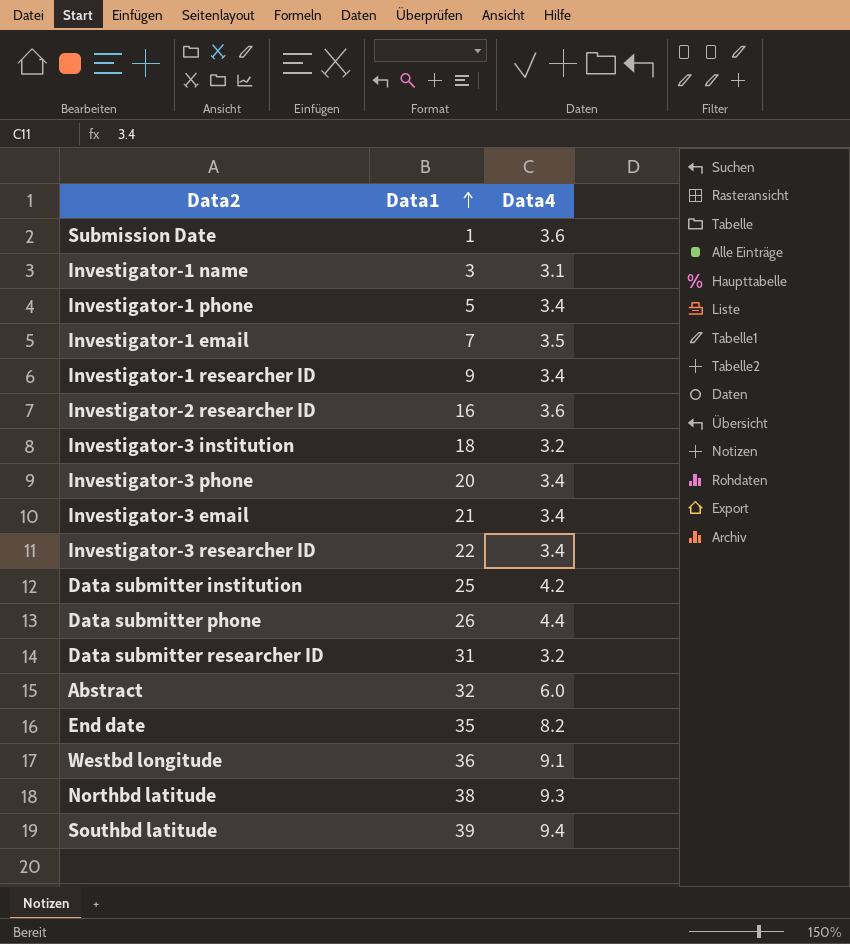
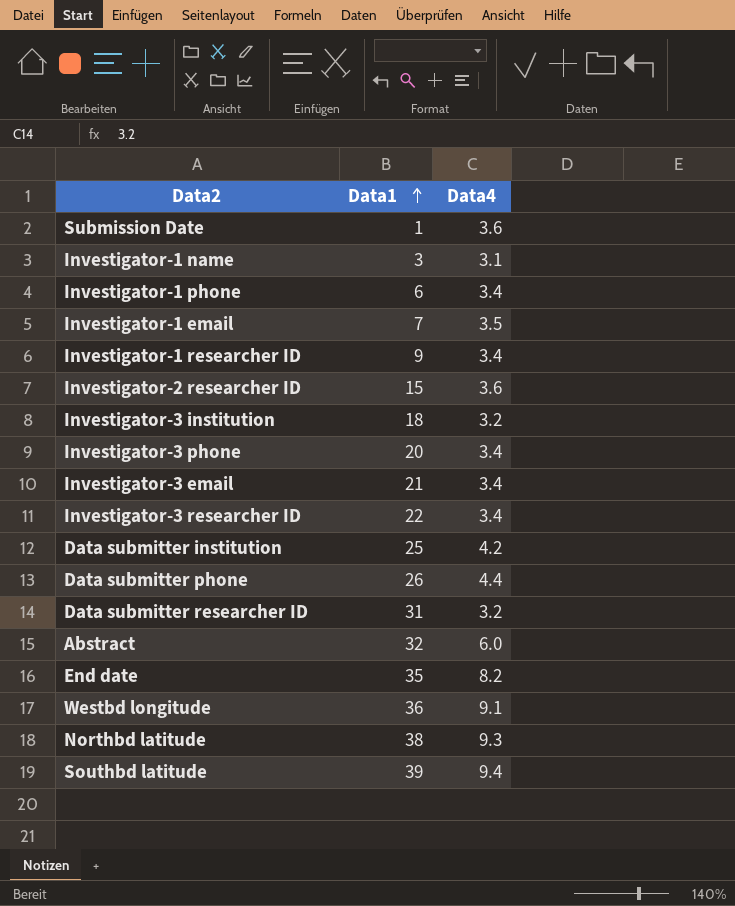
Investigator-1 phone | Data1: 5 -> 6
Investigator-2 researcher ID | Data1: 16 -> 15

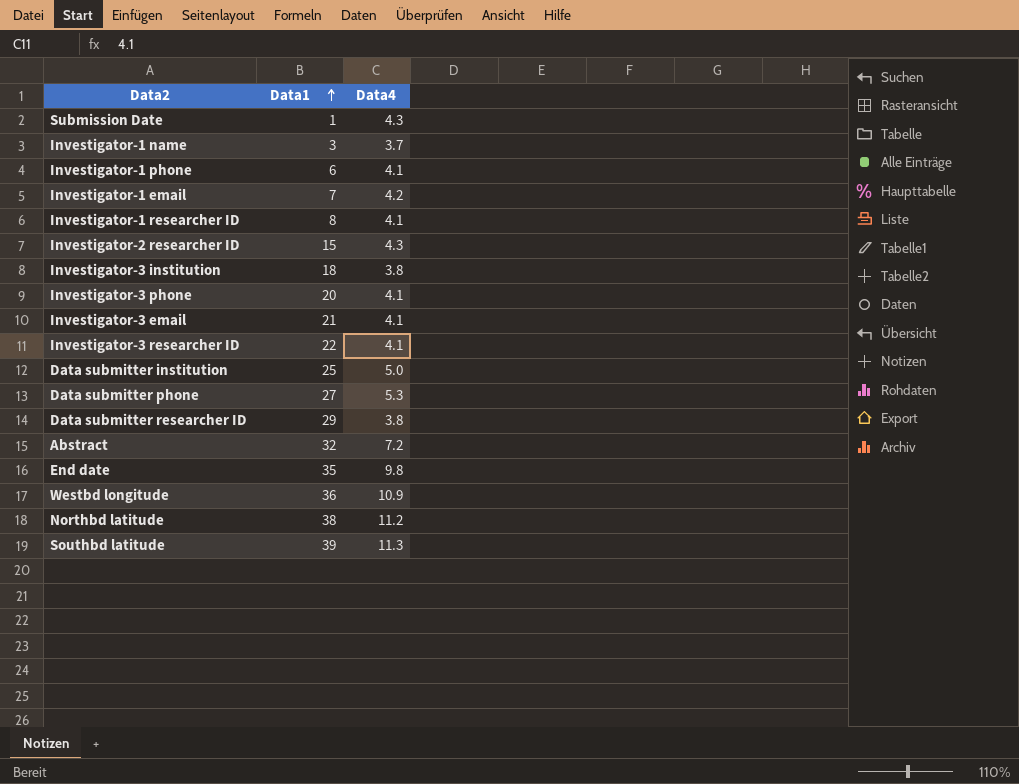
Submission Date | Data4: 3.6 -> 4.3
Investigator-1 name | Data4: 3.1 -> 3.7
Investigator-1 phone | Data4: 3.4 -> 4.1
Investigator-1 email | Data4: 3.5 -> 4.2
Investigator-1 researcher ID | Data1: 9 -> 8
Investigator-1 researcher ID | Data4: 3.4 -> 4.1
Investigator-2 researcher ID | Data4: 3.6 -> 4.3
Investigator-3 institution | Data4: 3.2 -> 3.8
Investigator-3 phone | Data4: 3.4 -> 4.1
Investigator-3 email | Data4: 3.4 -> 4.1
Investigator-3 researcher ID | Data4: 3.4 -> 4.1
Data submitter institution | Data4: 4.2 -> 5.0
Data submitter phone | Data1: 26 -> 27
Data submitter phone | Data4: 4.4 -> 5.3
Data submitter researcher ID | Data1: 31 -> 29
Data submitter researcher ID | Data4: 3.2 -> 3.8
Abstract | Data4: 6.0 -> 7.2
End date | Data4: 8.2 -> 9.8
Westbd longitude | Data4: 9.1 -> 10.9
Northbd latitude | Data4: 9.3 -> 11.2
Southbd latitude | Data4: 9.4 -> 11.3

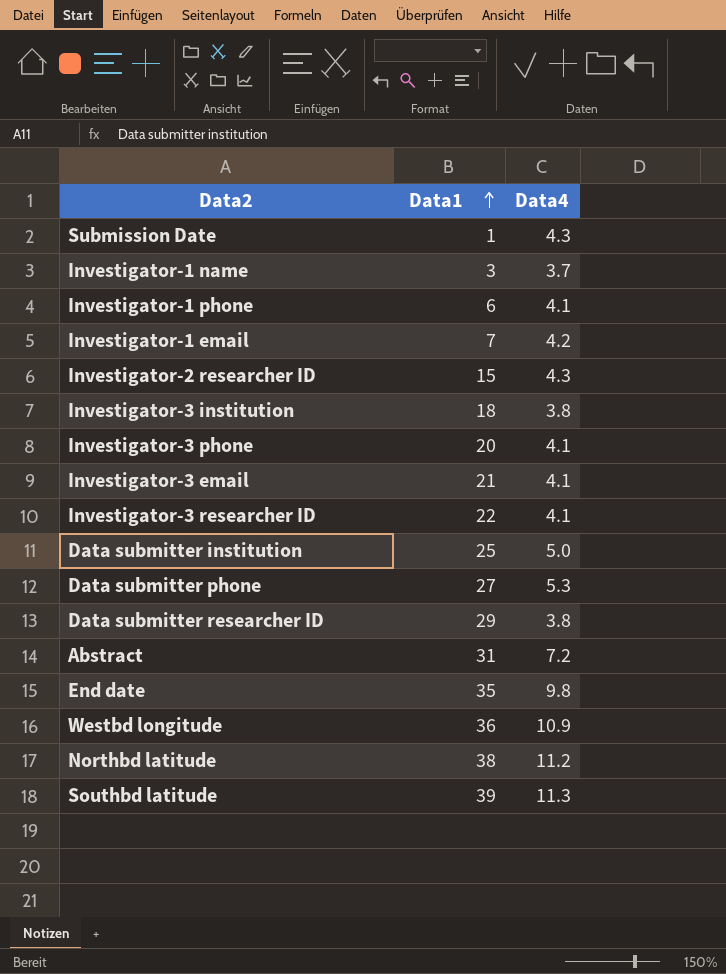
row Investigator-1 researcher ID: 8 | 4.1 -> none
Abstract | Data1: 32 -> 31

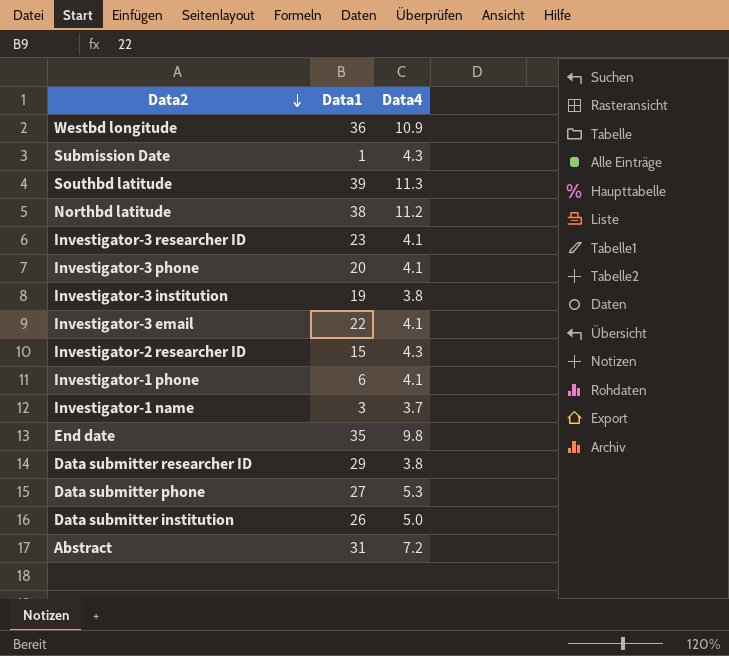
row order: Data1 ascending -> Data2 descending
row Investigator-1 email: 7 | 4.2 -> none
Investigator-3 researcher ID | Data1: 22 -> 23
Investigator-3 institution | Data1: 18 -> 19
Investigator-3 email | Data1: 21 -> 22
Data submitter institution | Data1: 25 -> 26

